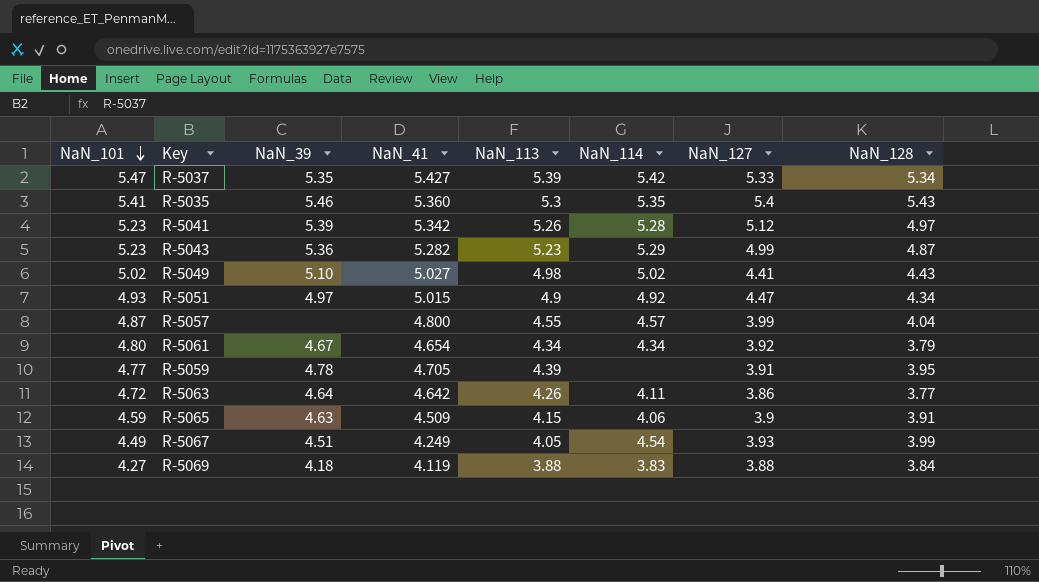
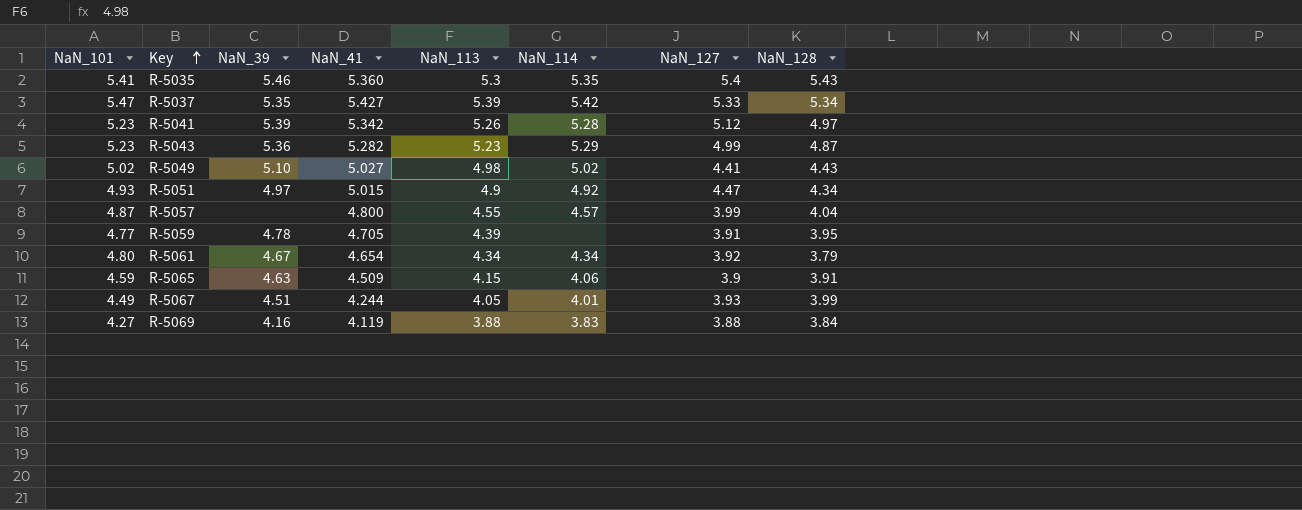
row order: NaN_101 descending -> Key ascending
row R-5063: 4.72 | 4.64 | 4.642 | 4.26 | 4.11 | 3.86 | 3.77 -> none
R-5067 | NaN_41: 4.249 -> 4.244
R-5067 | NaN_114: 4.54 -> 4.01
R-5069 | NaN_39: 4.18 -> 4.16

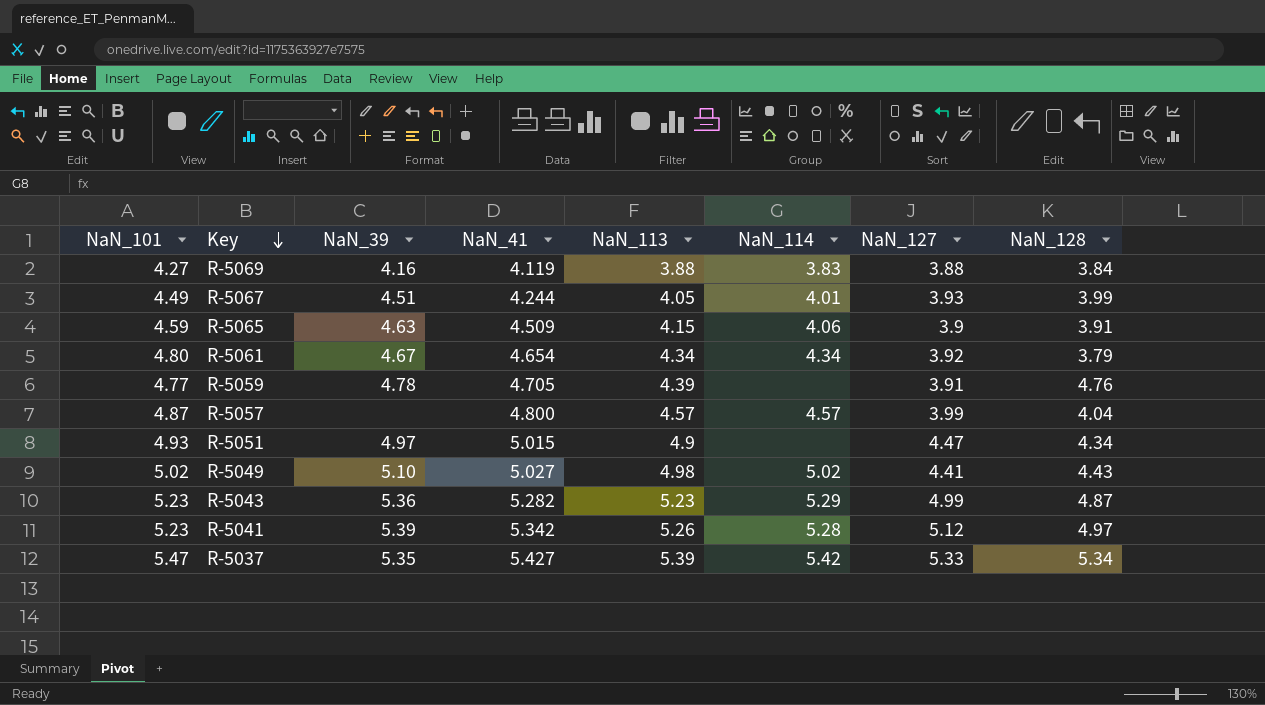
row order: Key ascending -> Key descending
row R-5035: 5.41 | 5.46 | 5.360 | 5.3 | 5.35 | 5.4 | 5.43 -> none
R-5059 | NaN_128: 3.95 -> 4.76
R-5057 | NaN_113: 4.55 -> 4.57
R-5051 | NaN_114: 4.92 -> none

